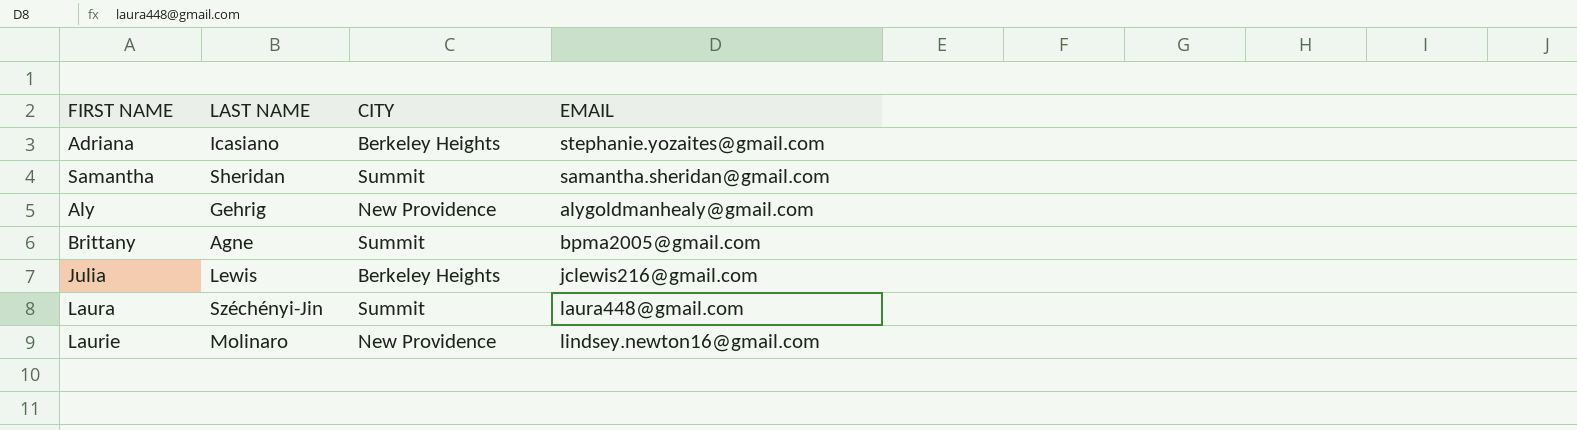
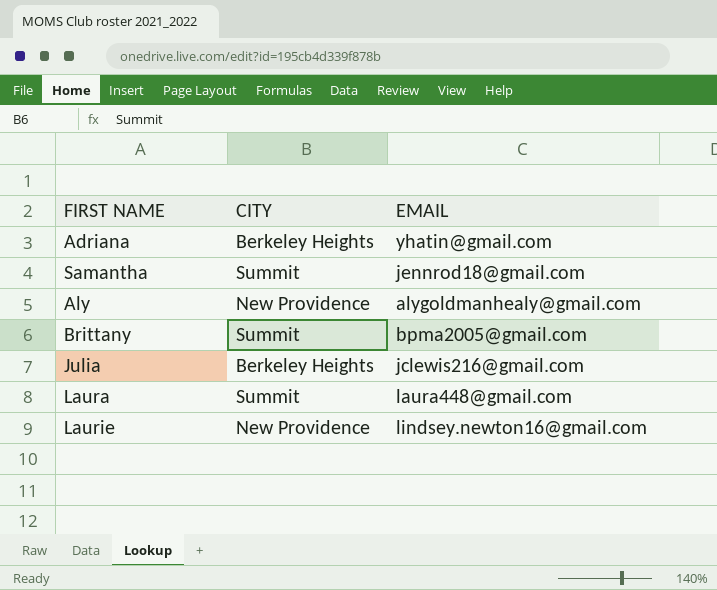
column LAST NAME | position: 2 -> none
Adriana | EMAIL: stephanie.yozaites@gmail.com -> yhatin@gmail.com
Samantha | EMAIL: samantha.sheridan@gmail.com -> jennrod18@gmail.com

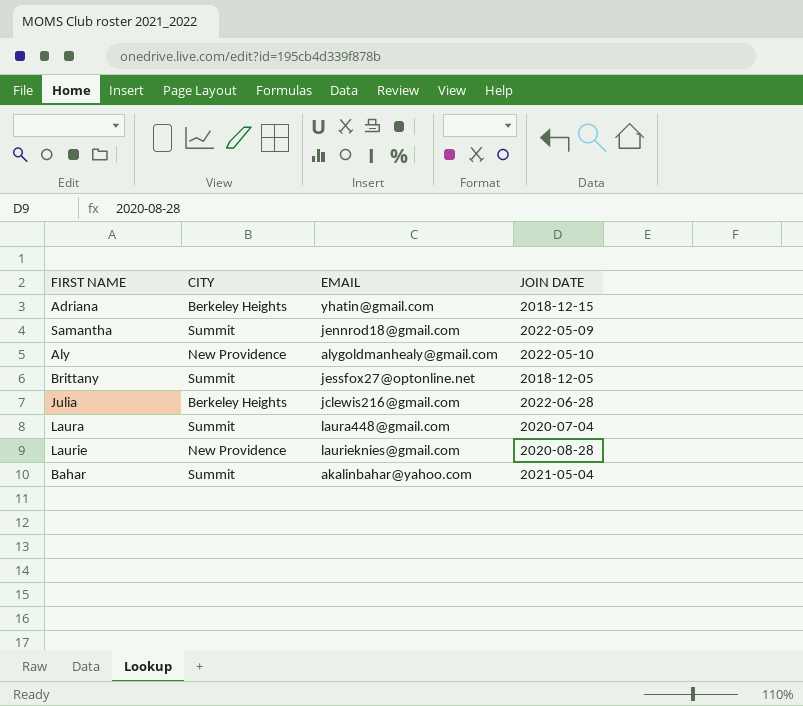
column JOIN DATE | position: none -> 4
Brittany | EMAIL: bpma2005@gmail.com -> jessfox27@optonline.net
Laurie | EMAIL: lindsey.newton16@gmail.com -> laurieknies@gmail.com
row Bahar: none -> Summit | akalinbahar@yahoo.com | 2021-05-04

